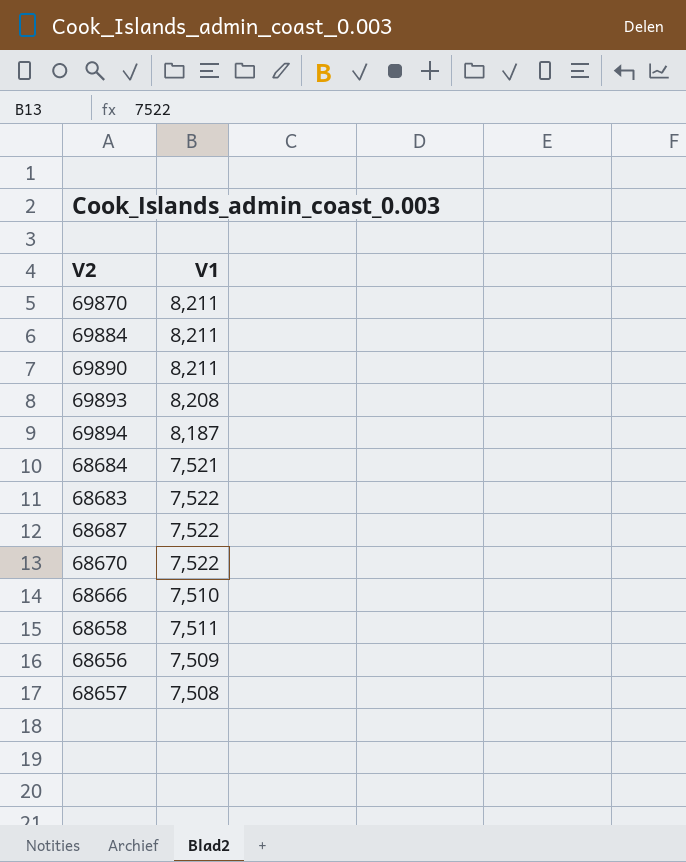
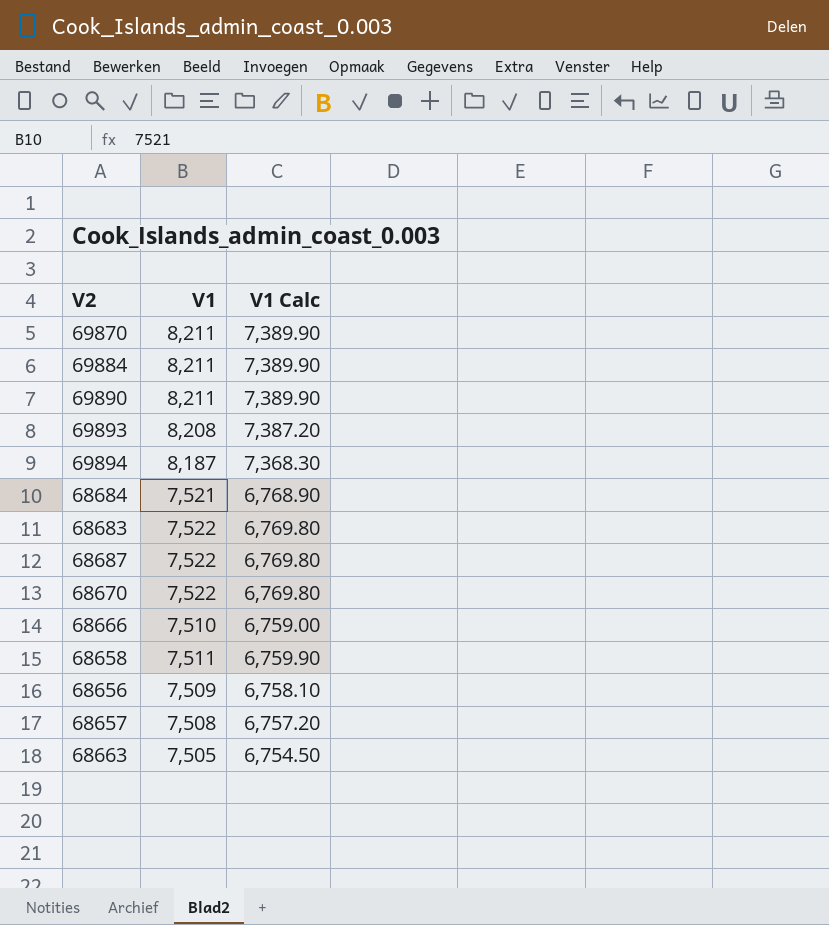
column V1 Calc | formula: none -> [V1] * 0.9
row 68663: none -> 7,505 | 6,754.50

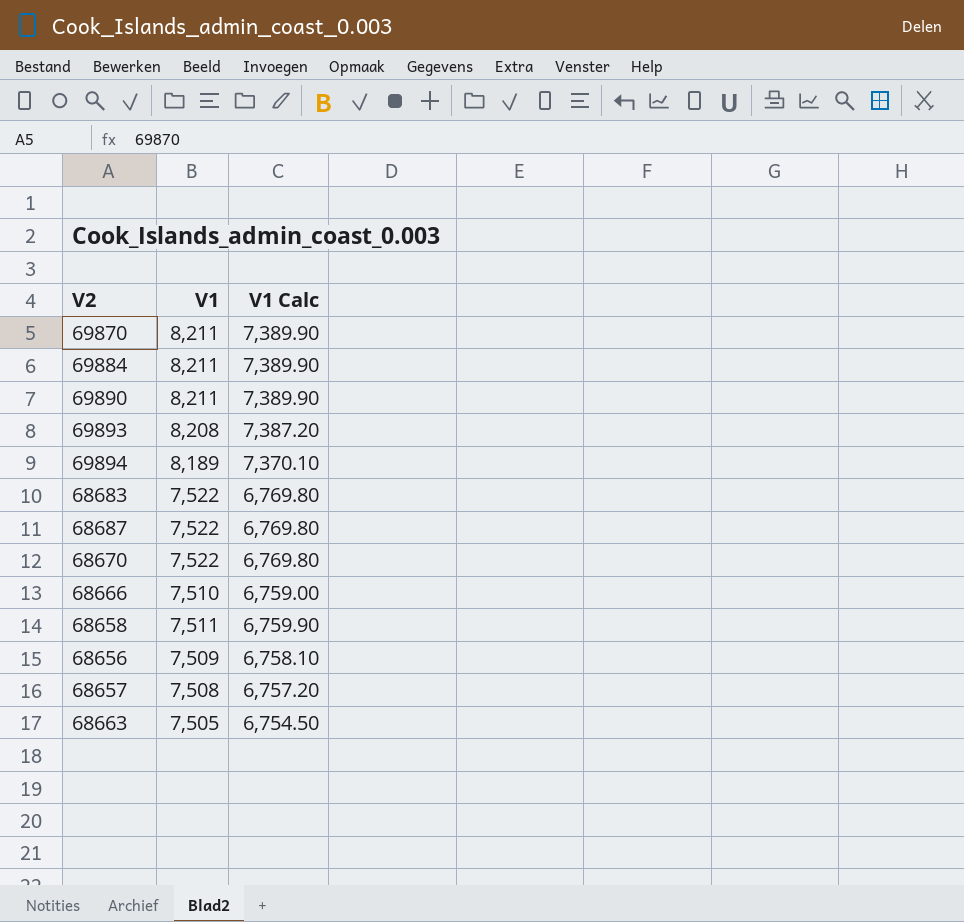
row 68684: 7,521 | 6,768.90 -> none
69894 | V1: 8,187 -> 8,189
69894 | V1 Calc: 7,368.30 -> 7,370.10

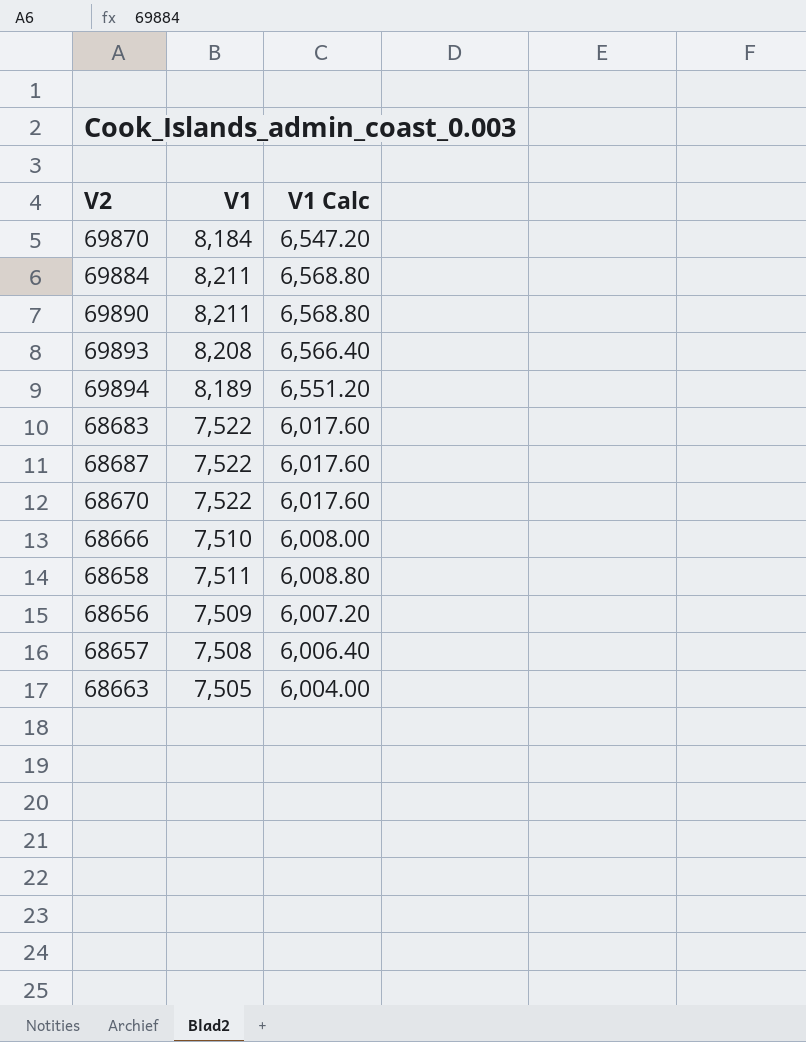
column V1 Calc | formula: [V1] * 0.9 -> [V1] * 0.8
69870 | V1: 8,211 -> 8,184

